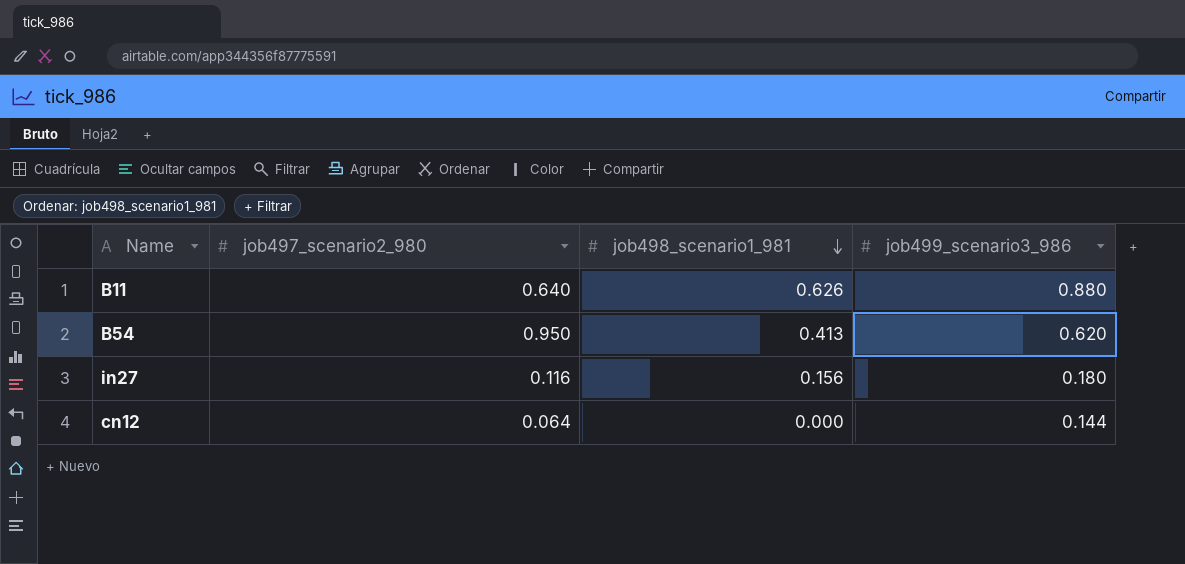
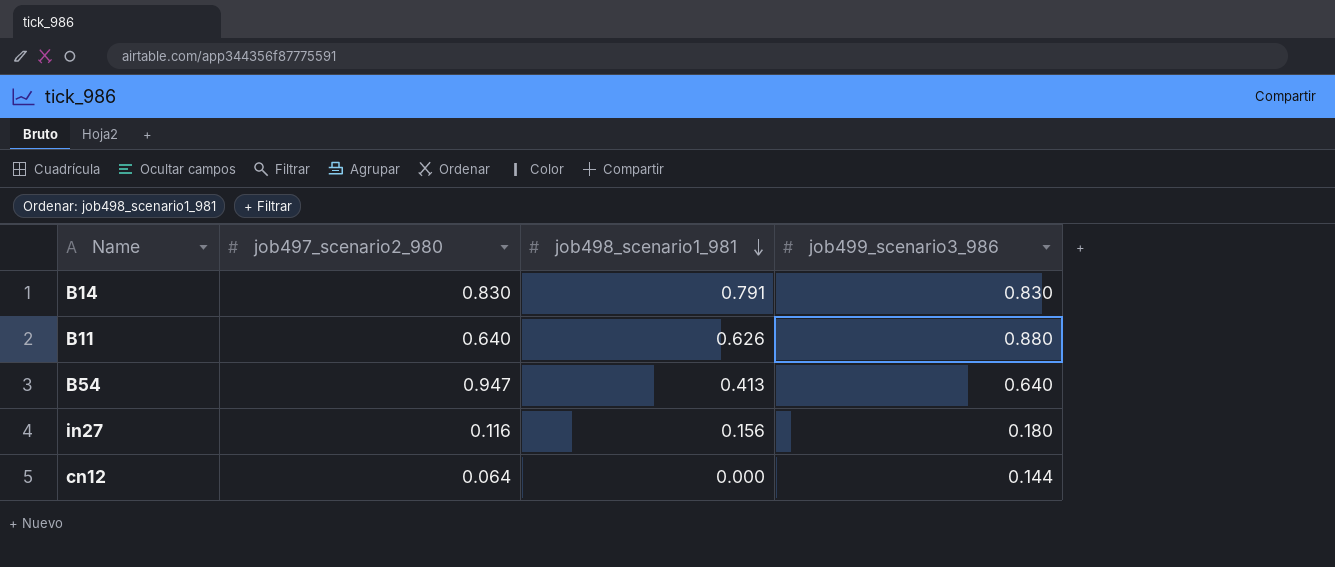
row B14: none -> 0.830 | 0.791 | 0.830
B54 | job497_scenario2_980: 0.950 -> 0.947
B54 | job499_scenario3_986: 0.620 -> 0.640

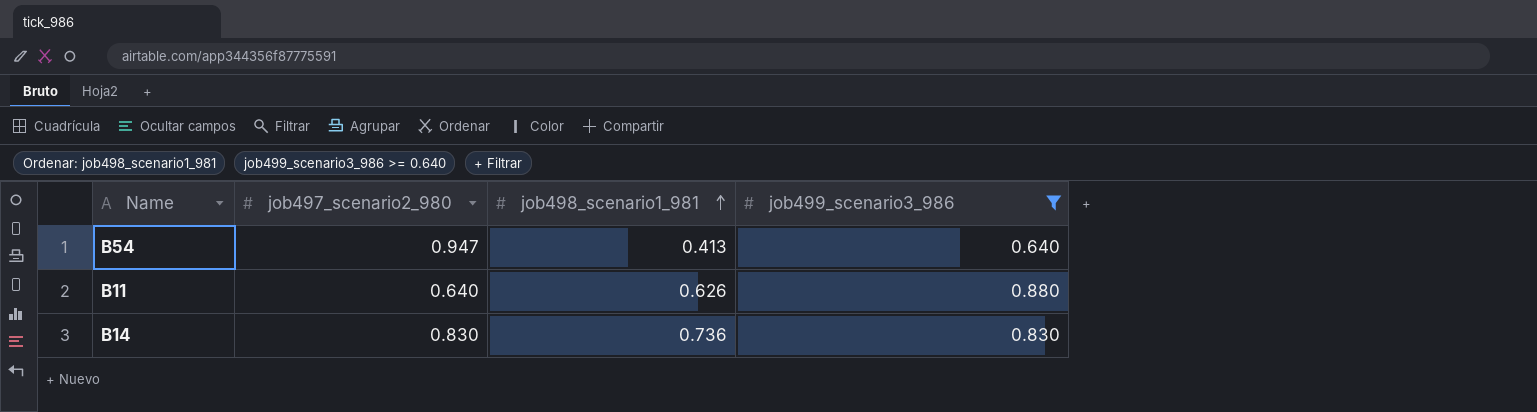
filter: none -> job499_scenario3_986 >= 0.640
row order: job498_scenario1_981 descending -> job498_scenario1_981 ascending
B14 | job498_scenario1_981: 0.791 -> 0.736

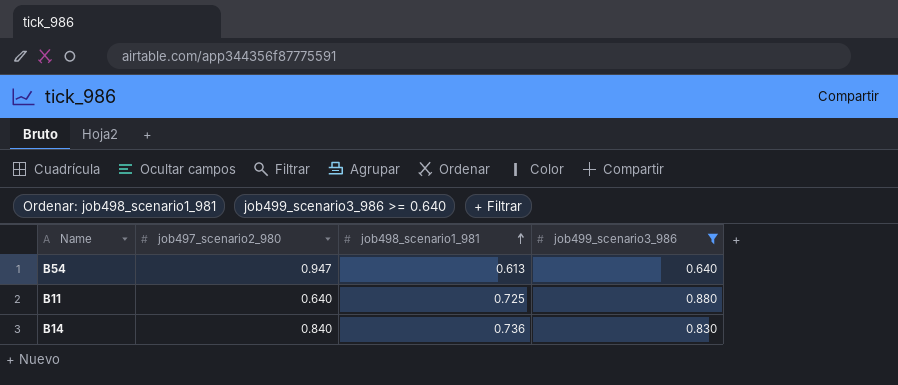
B54 | job498_scenario1_981: 0.413 -> 0.613
B11 | job498_scenario1_981: 0.626 -> 0.725
B14 | job497_scenario2_980: 0.830 -> 0.840

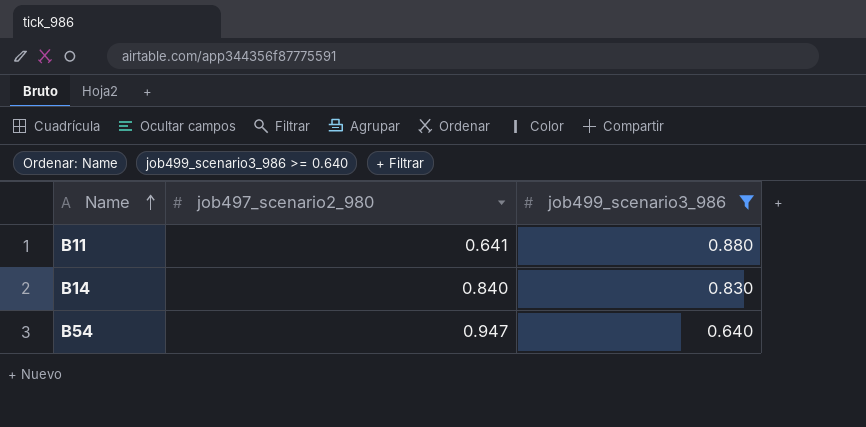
row order: job498_scenario1_981 ascending -> Name ascending
column job498_scenario1_981 | position: 3 -> none
B11 | job497_scenario2_980: 0.640 -> 0.641

